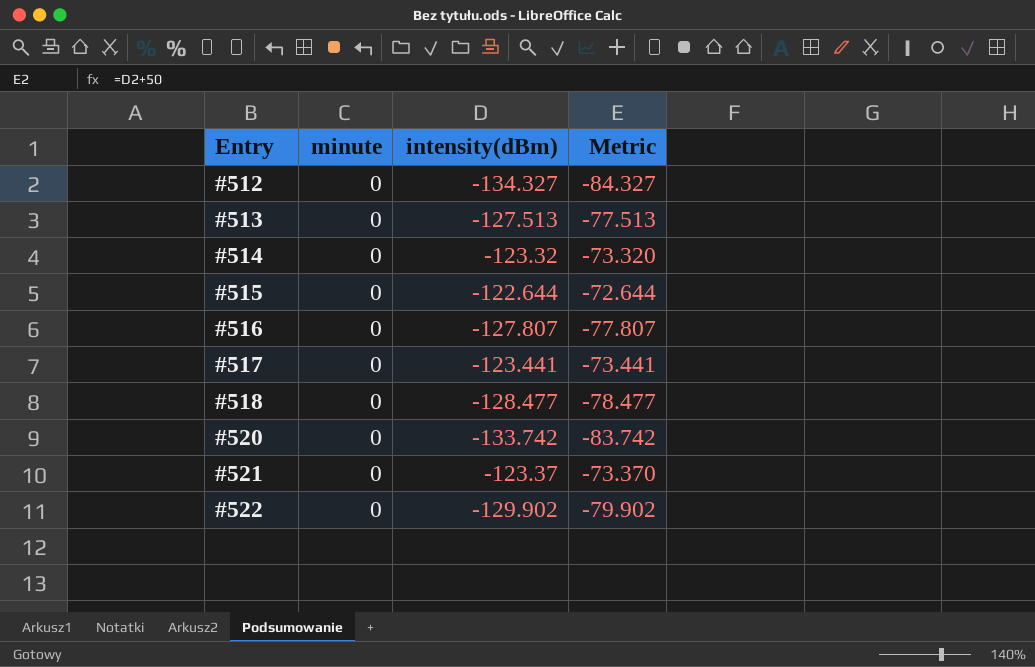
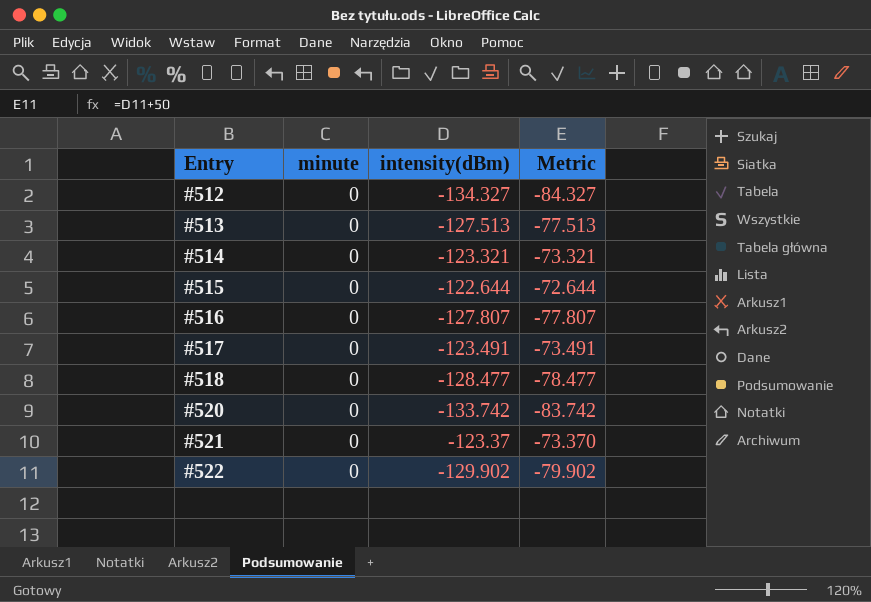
#514 | intensity(dBm): -123.32 -> -123.321
#514 | Metric: -73.320 -> -73.321
#517 | intensity(dBm): -123.441 -> -123.491
#517 | Metric: -73.441 -> -73.491

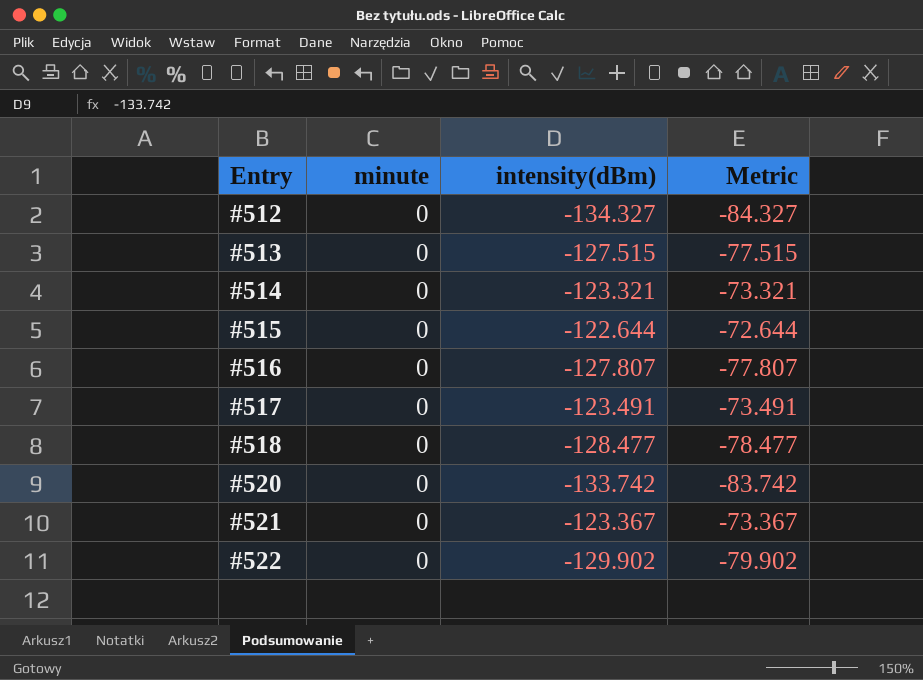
#513 | intensity(dBm): -127.513 -> -127.515
#513 | Metric: -77.513 -> -77.515
#521 | intensity(dBm): -123.37 -> -123.367
#521 | Metric: -73.370 -> -73.367

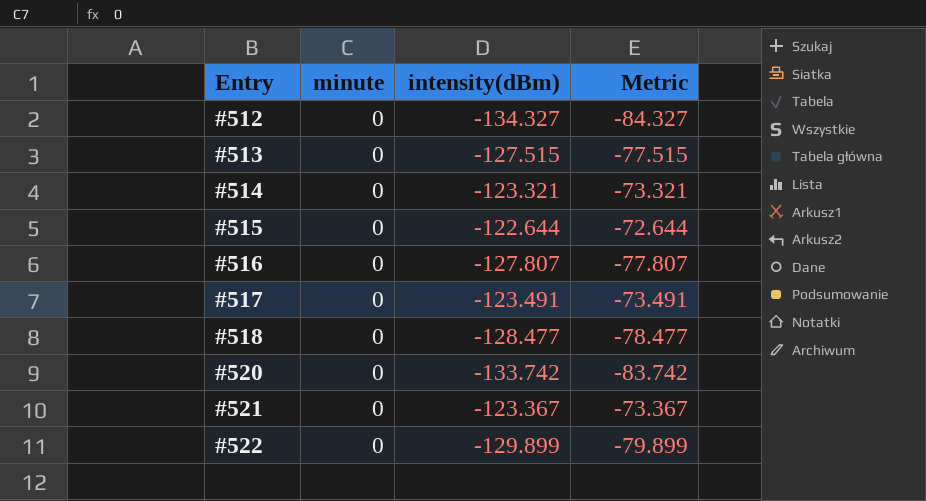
#522 | intensity(dBm): -129.902 -> -129.899
#522 | Metric: -79.902 -> -79.899

